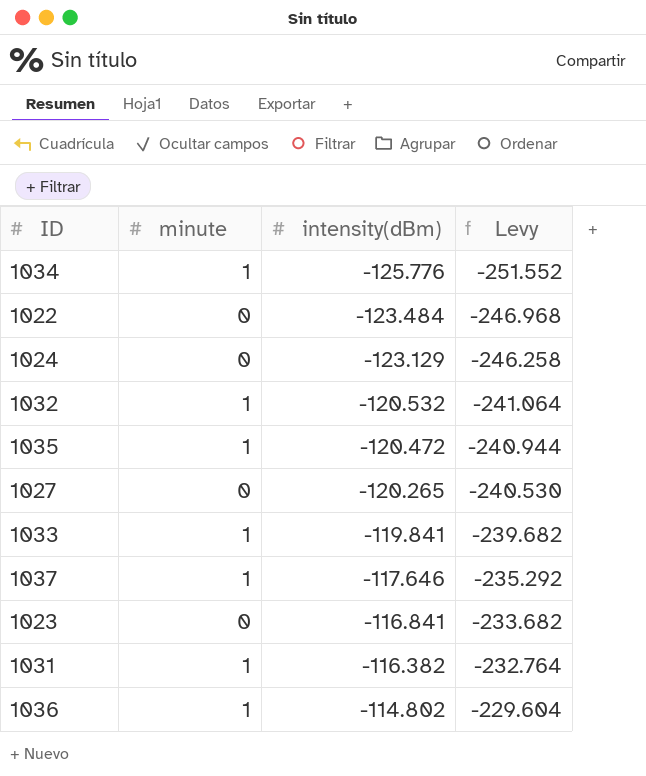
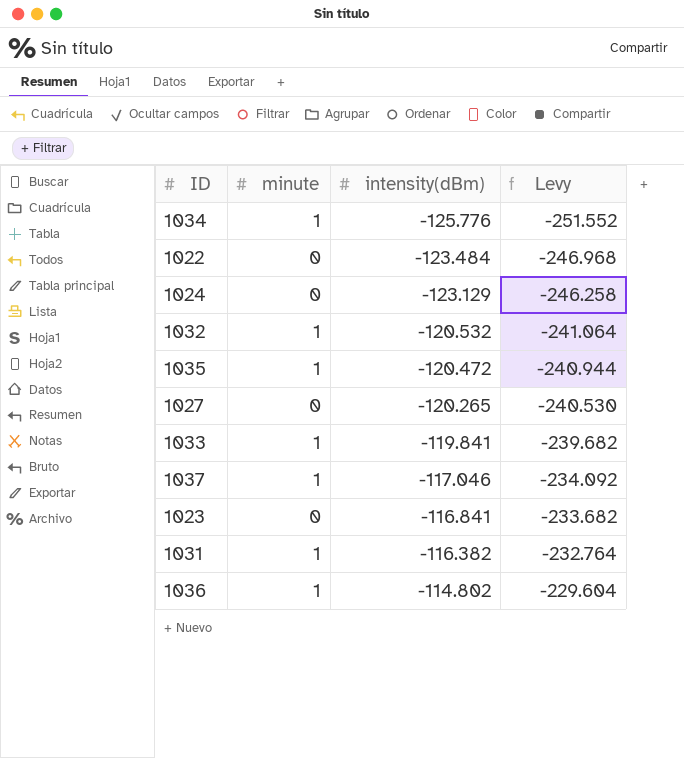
1037 | intensity(dBm): -117.646 -> -117.046
1037 | Levy: -235.292 -> -234.092

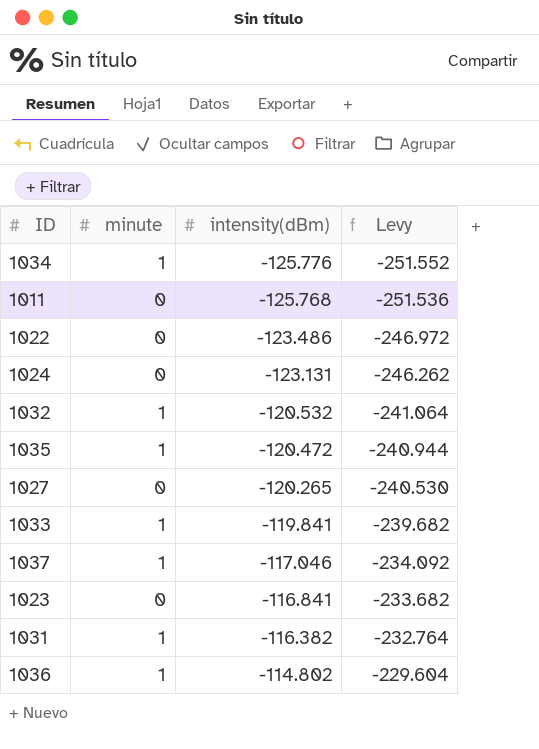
row 1011: none -> 0 | -125.768 | -251.536
1022 | intensity(dBm): -123.484 -> -123.486
1022 | Levy: -246.968 -> -246.972
1024 | intensity(dBm): -123.129 -> -123.131
1024 | Levy: -246.258 -> -246.262

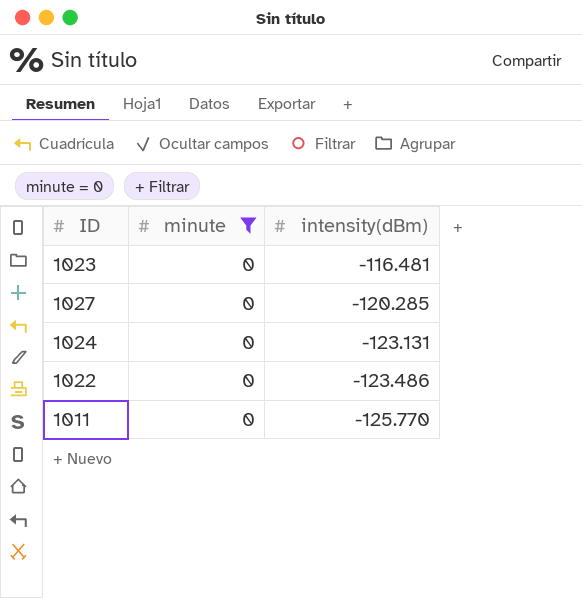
filter: none -> minute = 0
row order: intensity(dBm) ascending -> intensity(dBm) descending
column Levy | formula: [intensity(dBm)] * 2 -> none
1023 | intensity(dBm): -116.841 -> -116.481
1027 | intensity(dBm): -120.265 -> -120.285
1011 | intensity(dBm): -125.768 -> -125.770

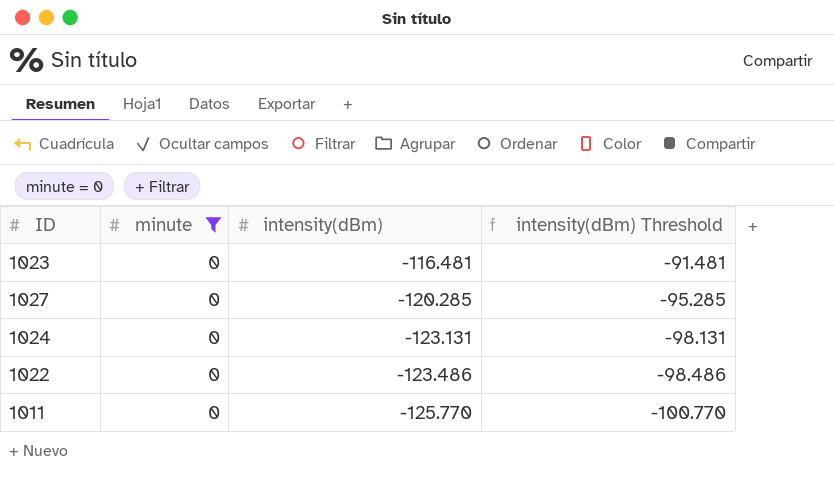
column intensity(dBm) Threshold | formula: none -> [intensity(dBm)] + 25

